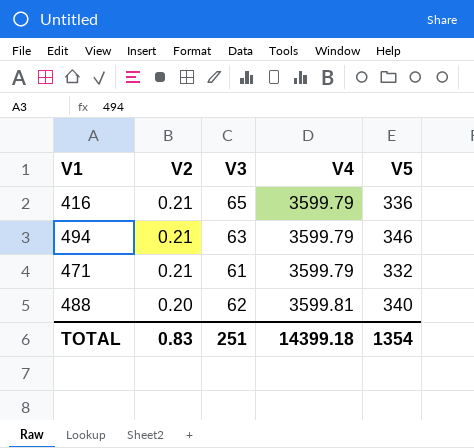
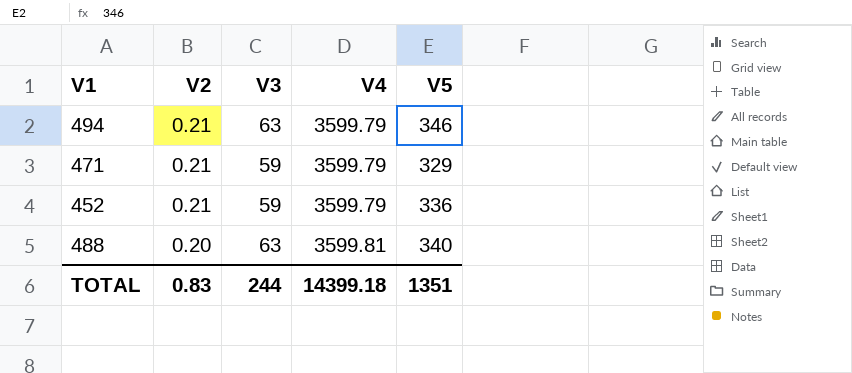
row 416: 0.21 | 65 | 3599.79 | 336 -> none
471 | V3: 61 -> 59
471 | V5: 332 -> 329
row 452: none -> 0.21 | 59 | 3599.79 | 336
488 | V3: 62 -> 63
TOTAL | V3: 251 -> 244
TOTAL | V5: 1354 -> 1351

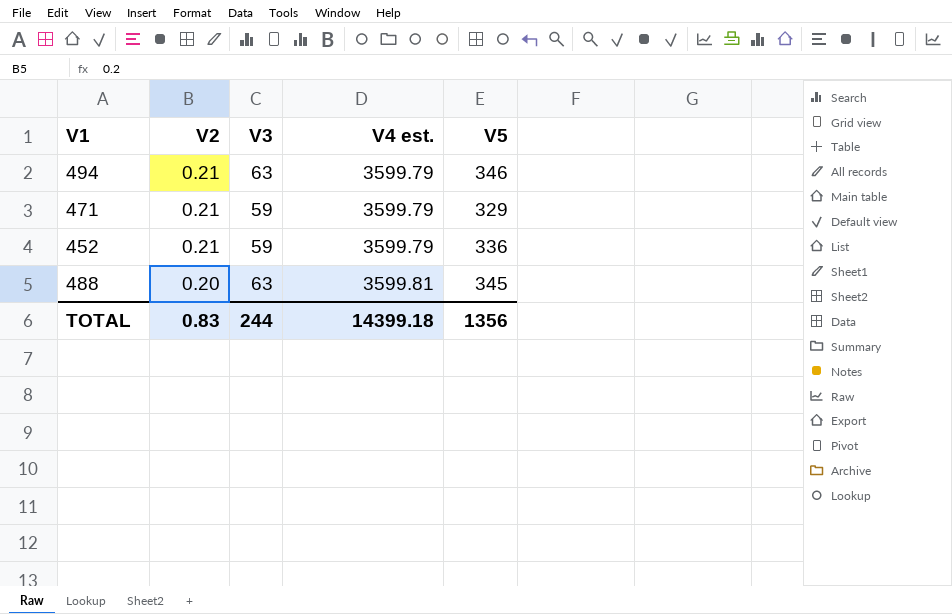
column name: V4 -> V4 est.
488 | V5: 340 -> 345
TOTAL | V5: 1351 -> 1356

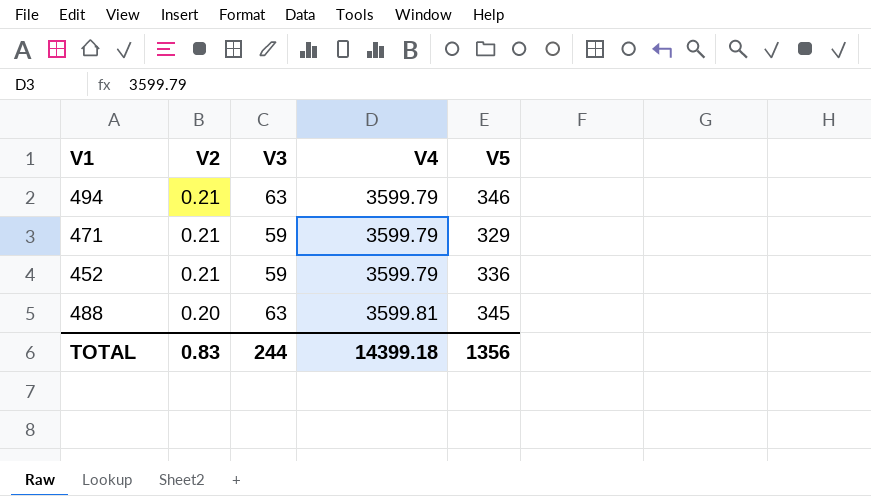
column name: V4 est. -> V4

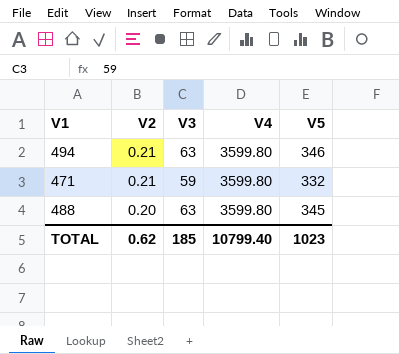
row 452: 0.21 | 59 | 3599.79 | 336 -> none
494 | V4: 3599.79 -> 3599.80
471 | V4: 3599.79 -> 3599.80
471 | V5: 329 -> 332
488 | V4: 3599.81 -> 3599.80
TOTAL | V2: 0.83 -> 0.62
TOTAL | V3: 244 -> 185
TOTAL | V4: 14399.18 -> 10799.40
TOTAL | V5: 1356 -> 1023

